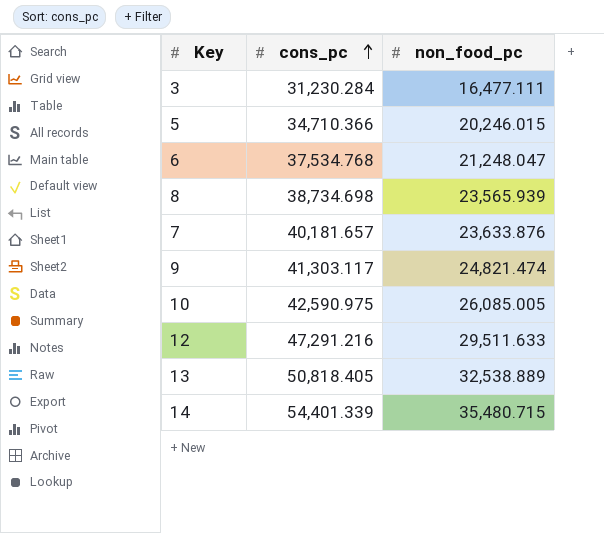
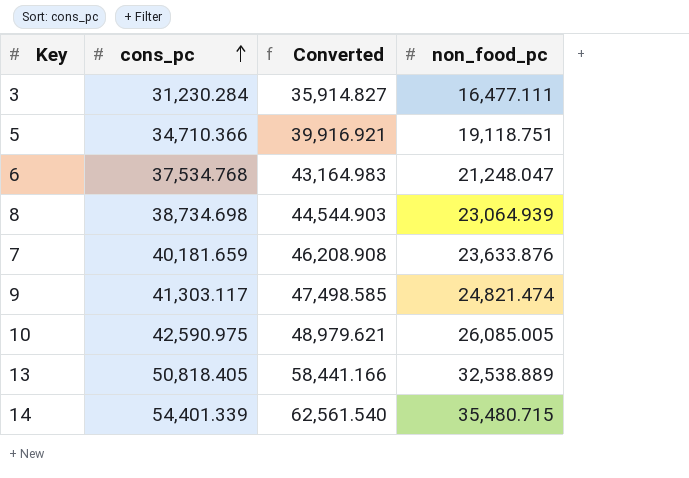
column Converted | formula: none -> [cons_pc] * 1.15
row 12: 47,291.216 | 29,511.633 -> none
5 | non_food_pc: 20,246.015 -> 19,118.751
8 | non_food_pc: 23,565.939 -> 23,064.939
7 | cons_pc: 40,181.657 -> 40,181.659

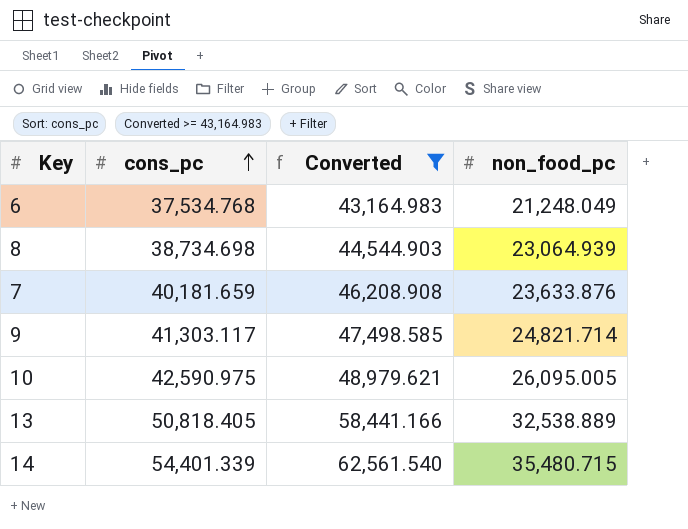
filter: none -> Converted >= 43,164.983
6 | non_food_pc: 21,248.047 -> 21,248.049
9 | non_food_pc: 24,821.474 -> 24,821.714
10 | non_food_pc: 26,085.005 -> 26,095.005

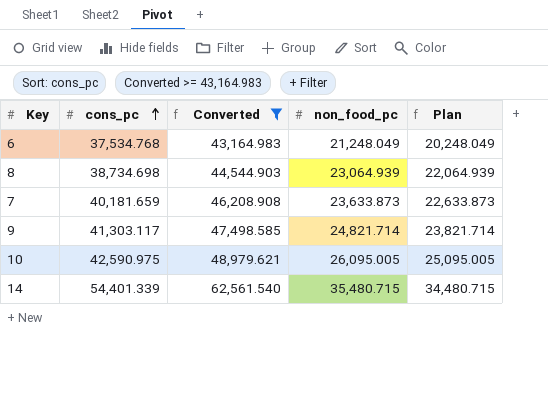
column Plan | formula: none -> [non_food_pc] - 1000
row 13: 50,818.405 | 58,441.166 | 32,538.889 -> none
7 | non_food_pc: 23,633.876 -> 23,633.873

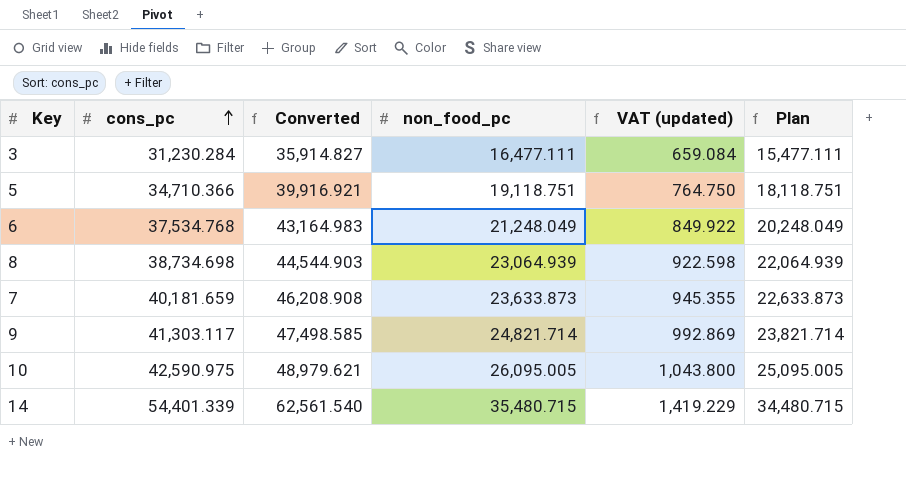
filter: Converted >= 43,164.983 -> none
column VAT (updated) | formula: none -> [non_food_pc] * 0.04

